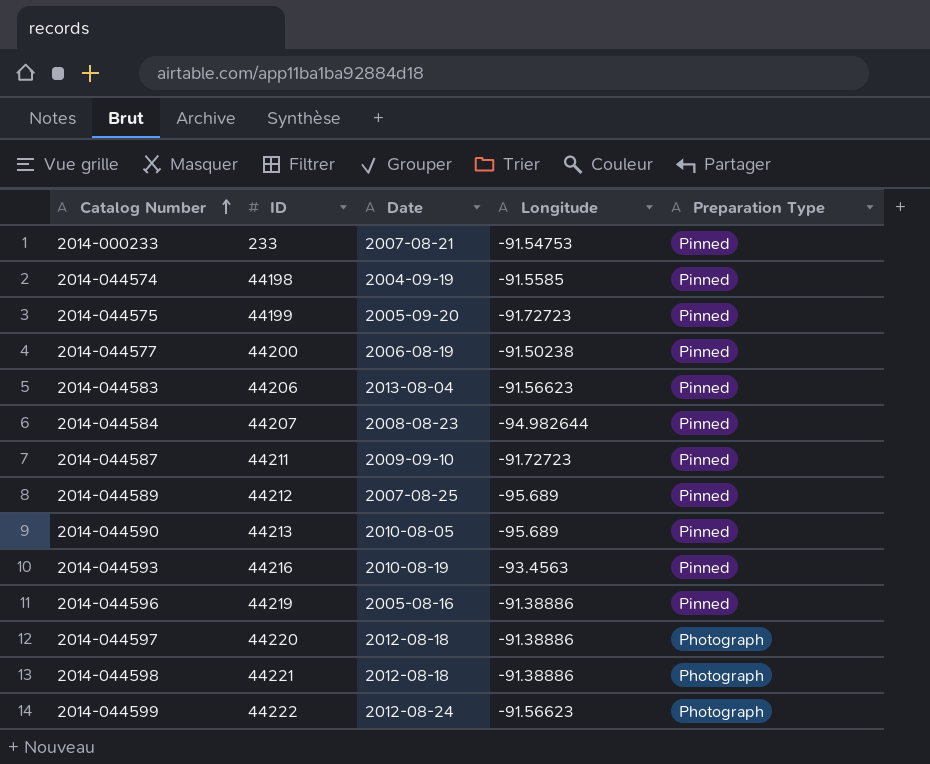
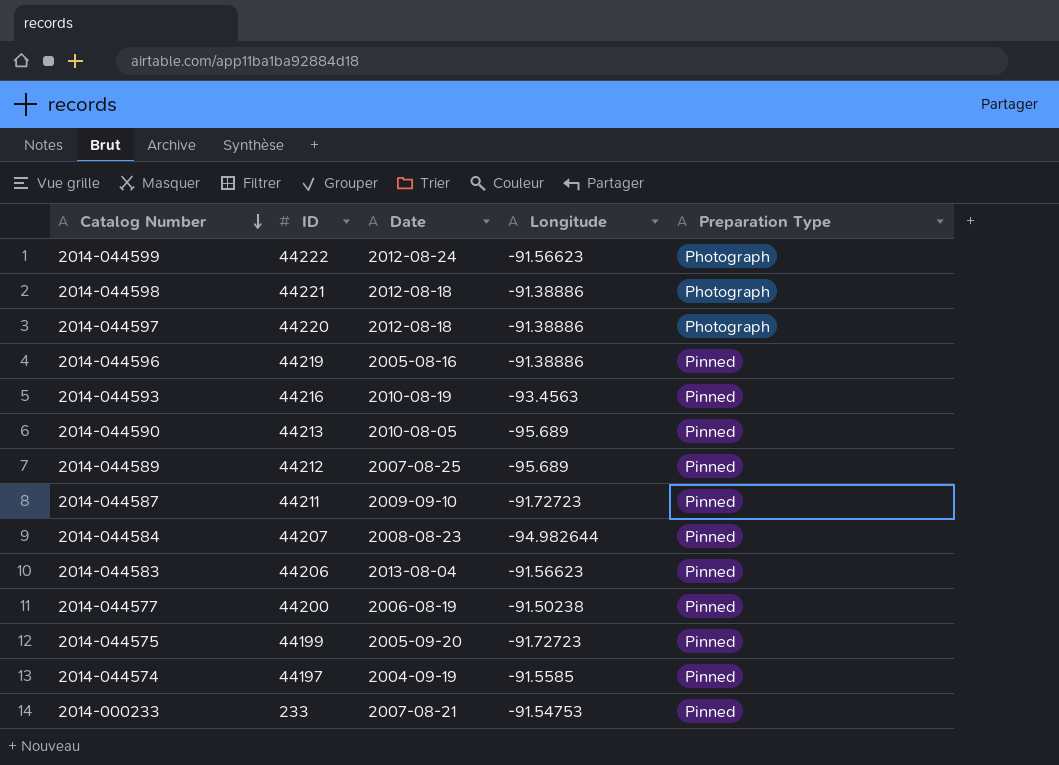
row order: Catalog Number ascending -> Catalog Number descending
2014-044574 | ID: 44198 -> 44197

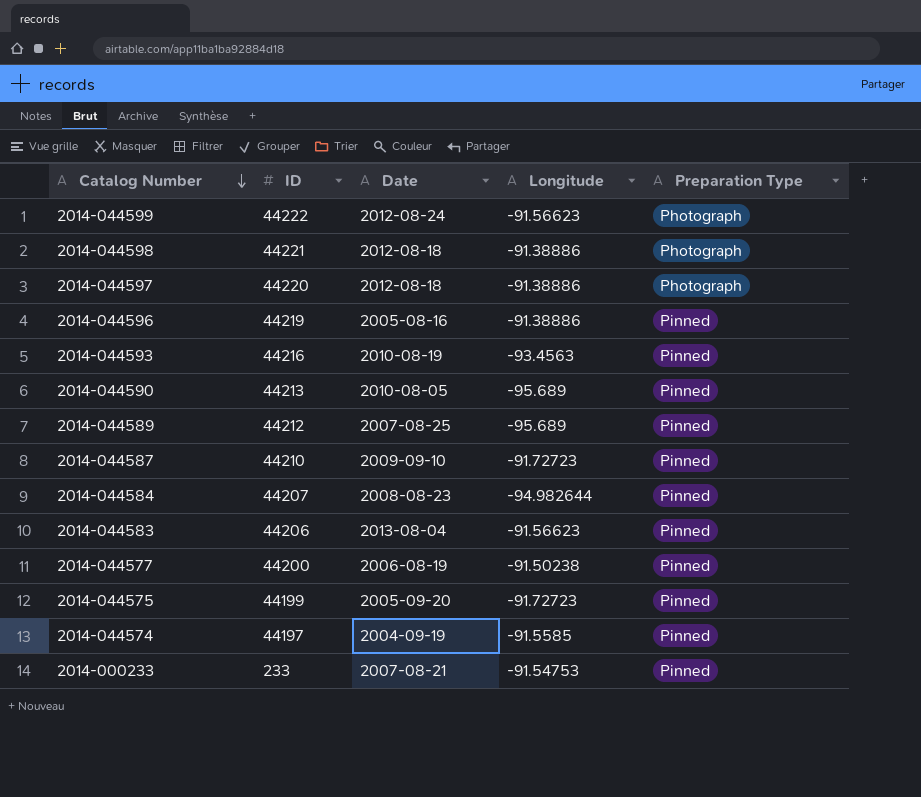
2014-044587 | ID: 44211 -> 44210

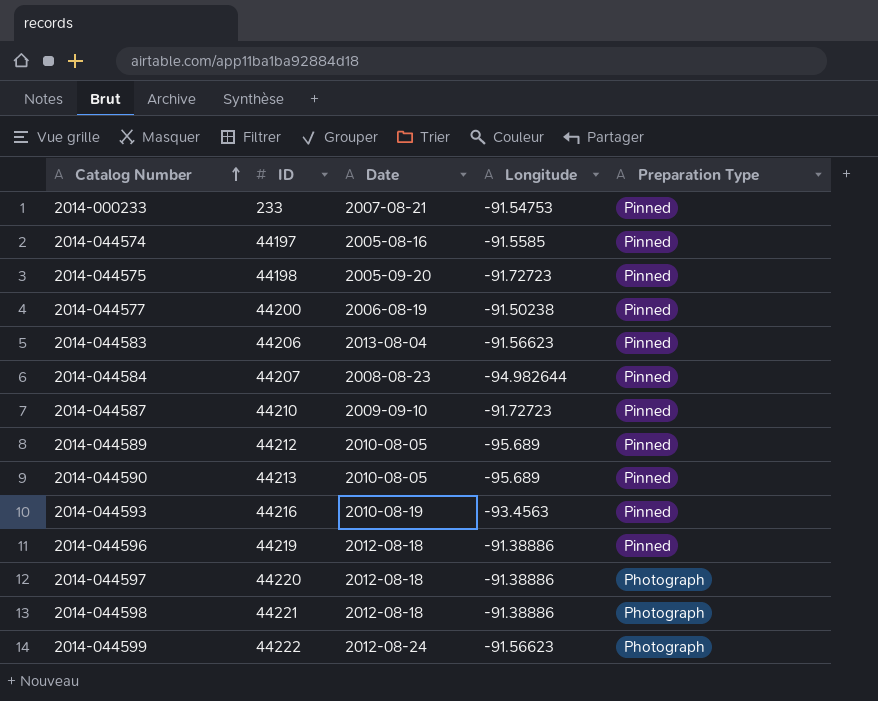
row order: Catalog Number descending -> Catalog Number ascending
2014-044574 | Date: 2004-09-19 -> 2005-08-16
2014-044575 | ID: 44199 -> 44198
2014-044589 | Date: 2007-08-25 -> 2010-08-05
2014-044596 | Date: 2005-08-16 -> 2012-08-18

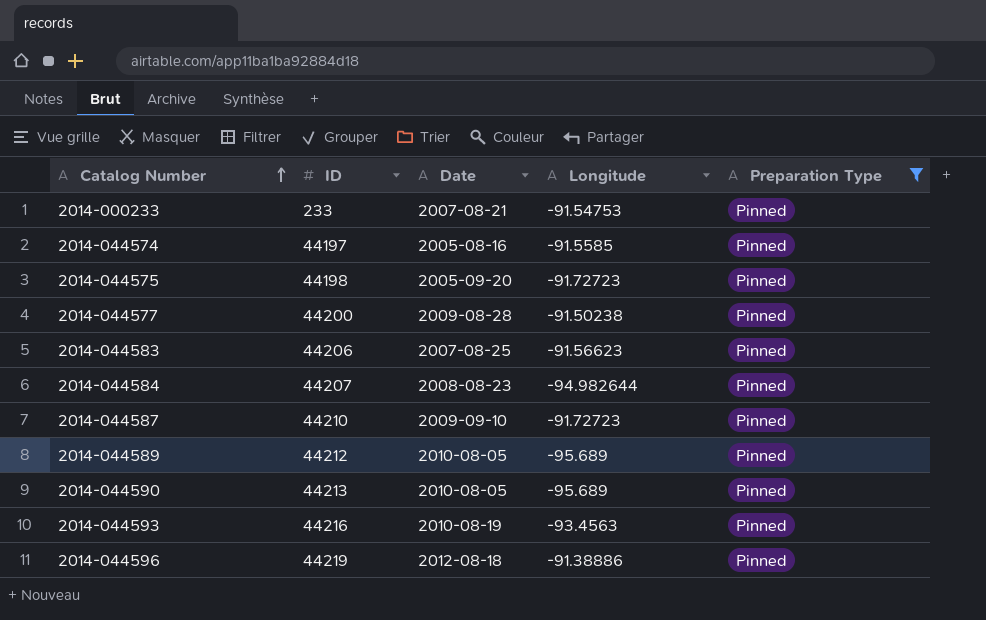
filter: none -> Preparation Type = Pinned
2014-044577 | Date: 2006-08-19 -> 2009-08-28
2014-044583 | Date: 2013-08-04 -> 2007-08-25

